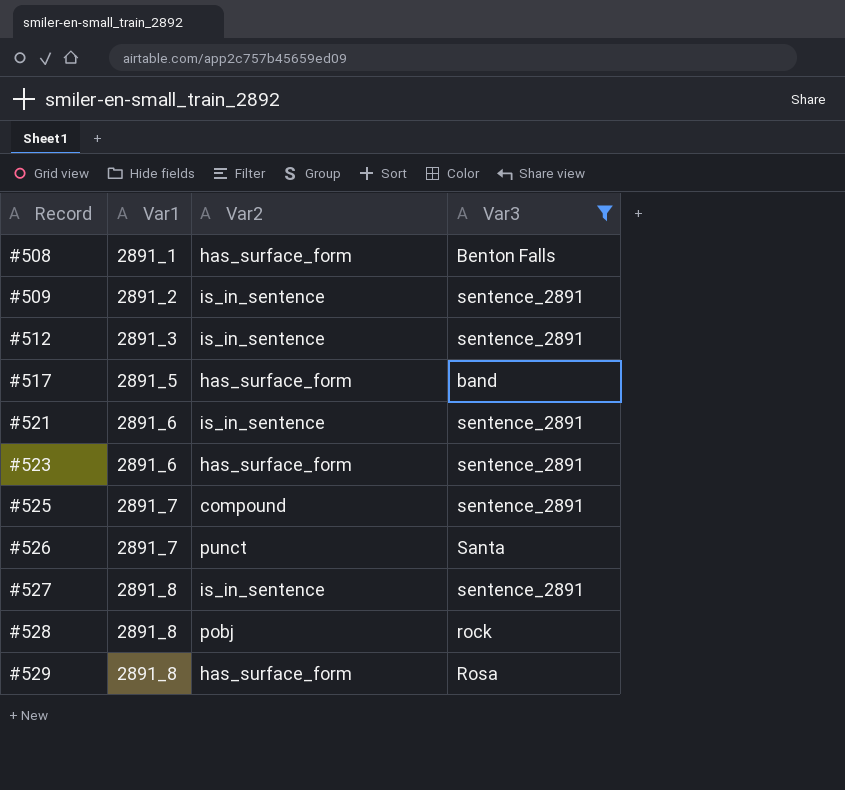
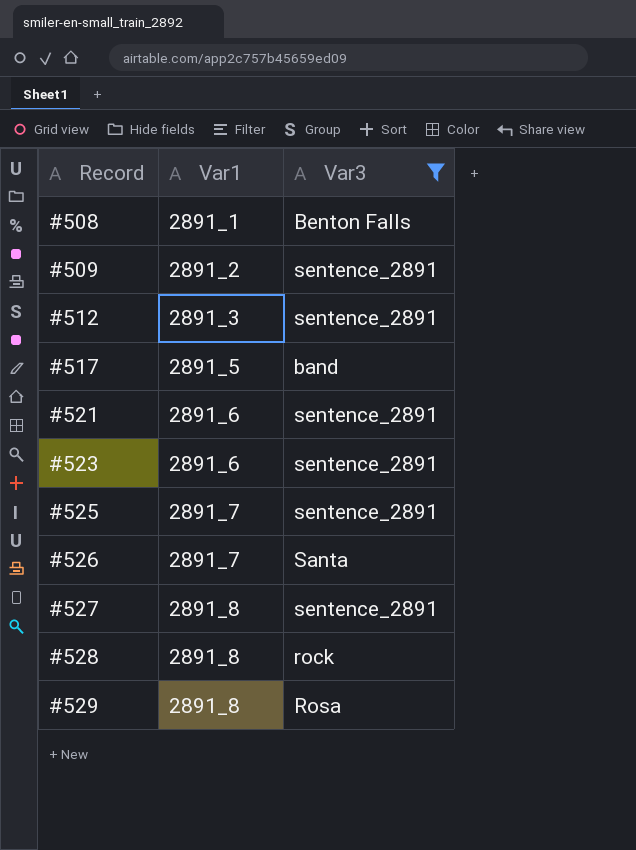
column Var2 | position: 3 -> none

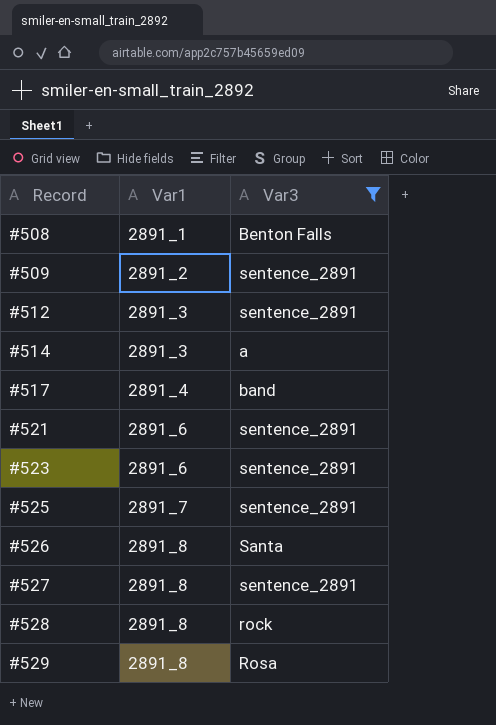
row #514: none -> 2891_3 | a
#517 | Var1: 2891_5 -> 2891_4
#526 | Var1: 2891_7 -> 2891_8

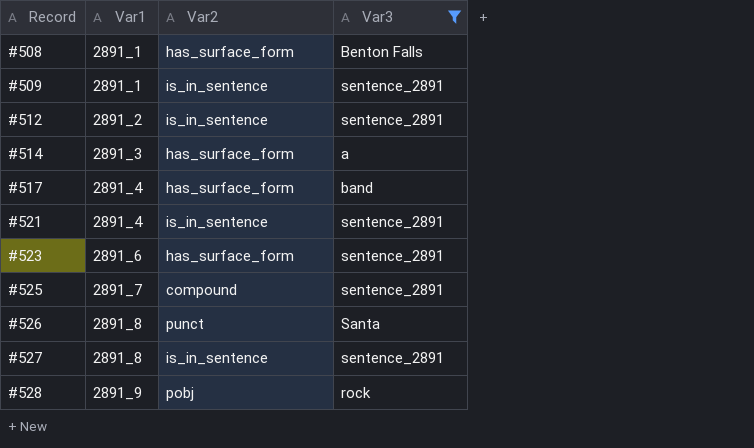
column Var2 | position: none -> 3
row #529: 2891_8 | Rosa -> none
#509 | Var1: 2891_2 -> 2891_1
#512 | Var1: 2891_3 -> 2891_2
#521 | Var1: 2891_6 -> 2891_4
#528 | Var1: 2891_8 -> 2891_9

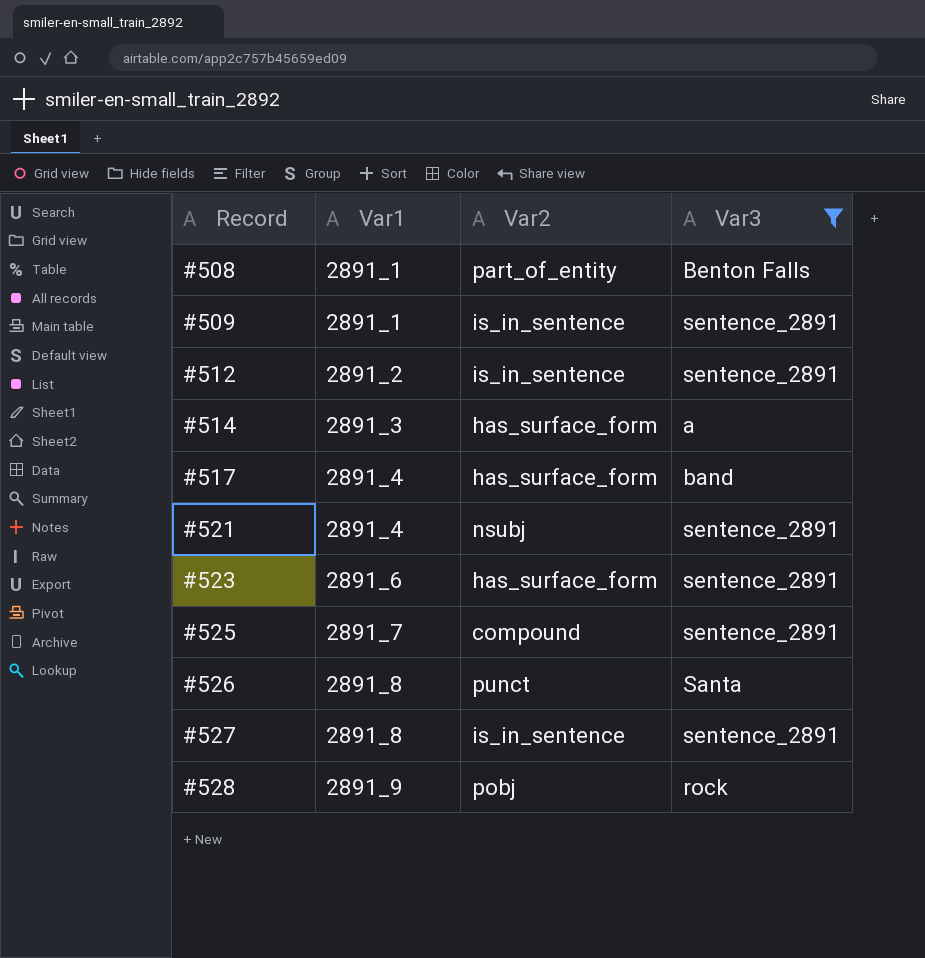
#508 | Var2: has_surface_form -> part_of_entity
#521 | Var2: is_in_sentence -> nsubj

